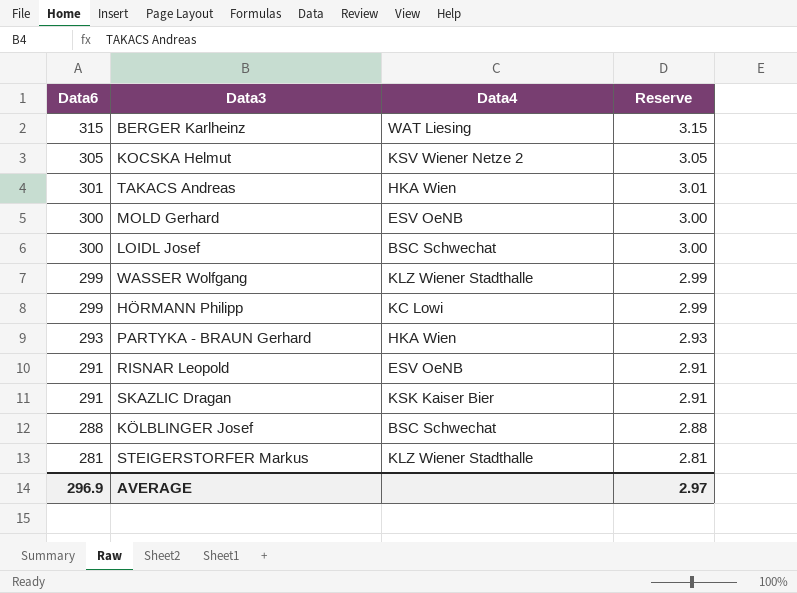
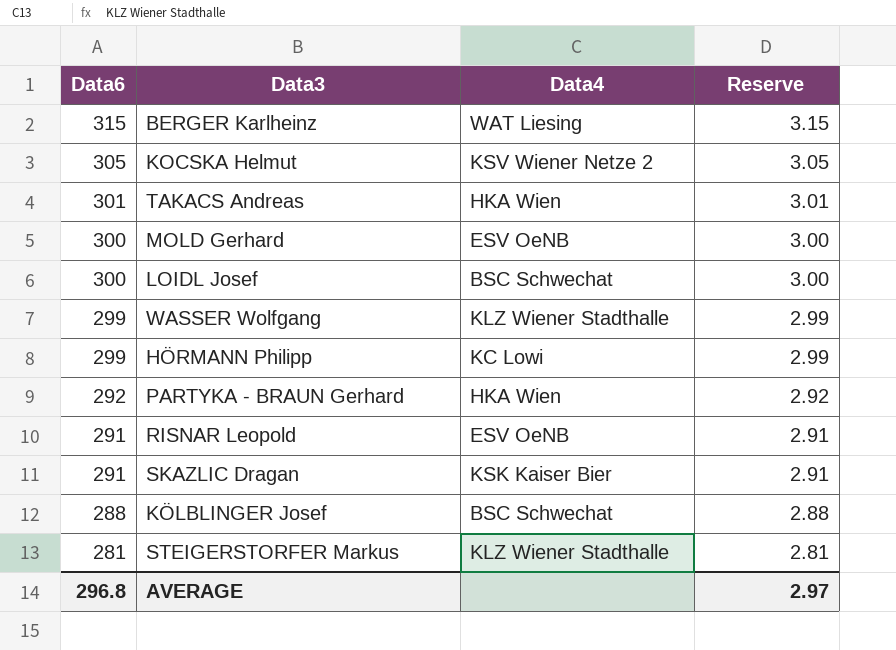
PARTYKA - BRAUN Gerhard | Data6: 293 -> 292
PARTYKA - BRAUN Gerhard | Reserve: 2.93 -> 2.92
AVERAGE | Data6: 296.9 -> 296.8

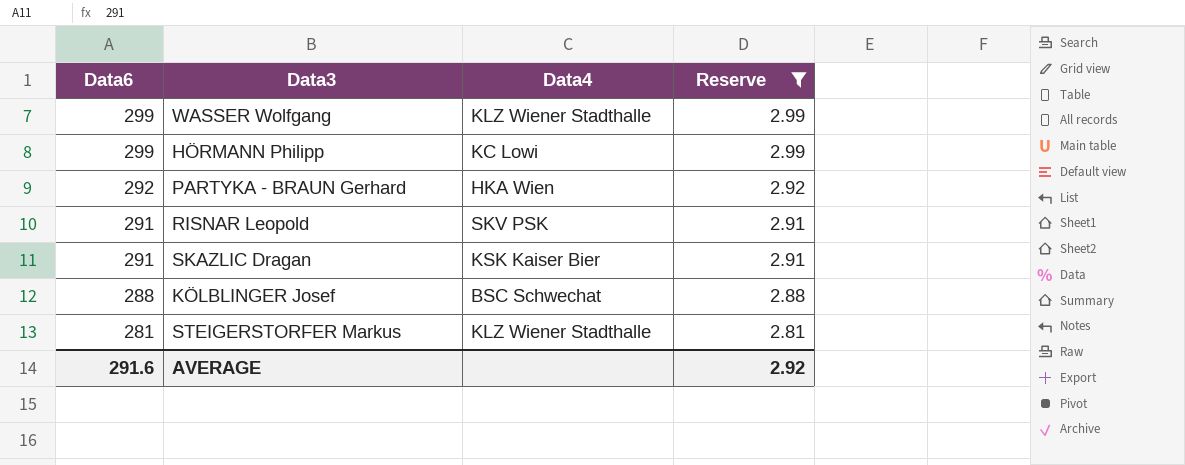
filter: none -> Reserve <= 2.99
RISNAR Leopold | Data4: ESV OeNB -> SKV PSK
AVERAGE | Data6: 296.8 -> 291.6
AVERAGE | Reserve: 2.97 -> 2.92

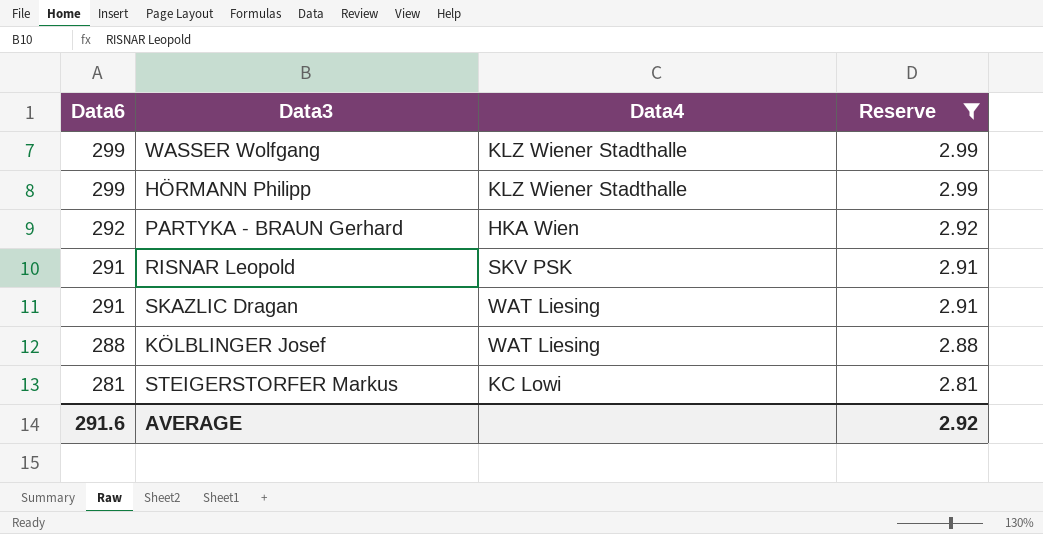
HÖRMANN Philipp | Data4: KC Lowi -> KLZ Wiener Stadthalle
SKAZLIC Dragan | Data4: KSK Kaiser Bier -> WAT Liesing
KÖLBLINGER Josef | Data4: BSC Schwechat -> WAT Liesing
STEIGERSTORFER Markus | Data4: KLZ Wiener Stadthalle -> KC Lowi

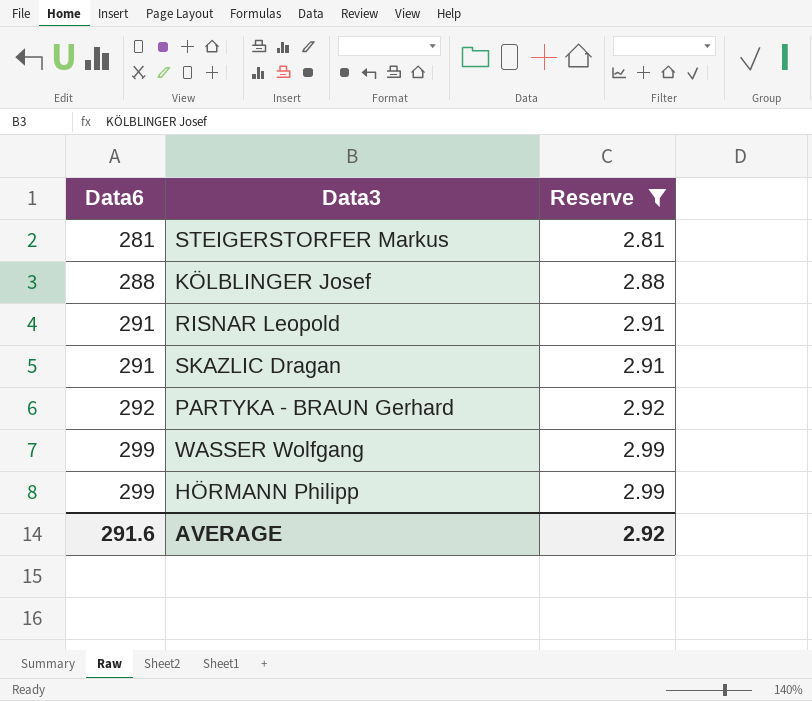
row order: Data6 descending -> Data6 ascending
column Data4 | position: 3 -> none

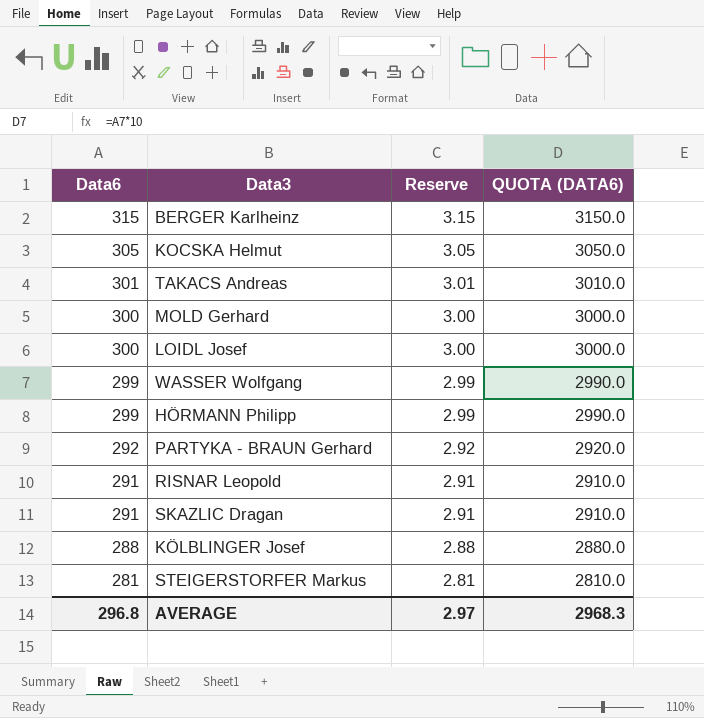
filter: Reserve <= 2.99 -> none
row order: Data6 ascending -> Data6 descending
column QUOTA (DATA6) | formula: none -> [Data6] * 10
AVERAGE | Data6: 291.6 -> 296.8
AVERAGE | Reserve: 2.92 -> 2.97

